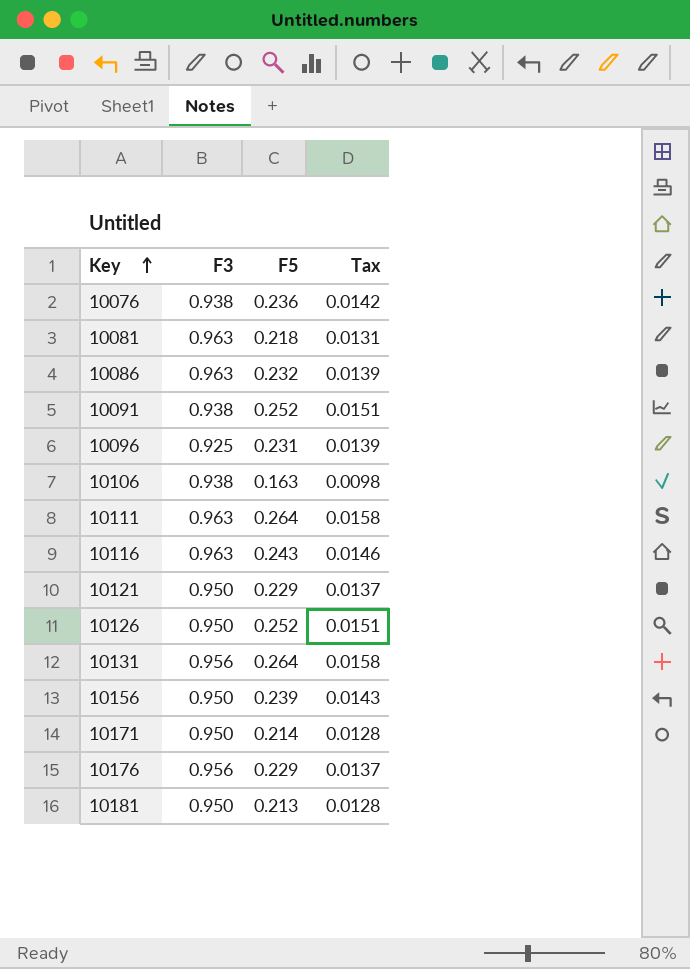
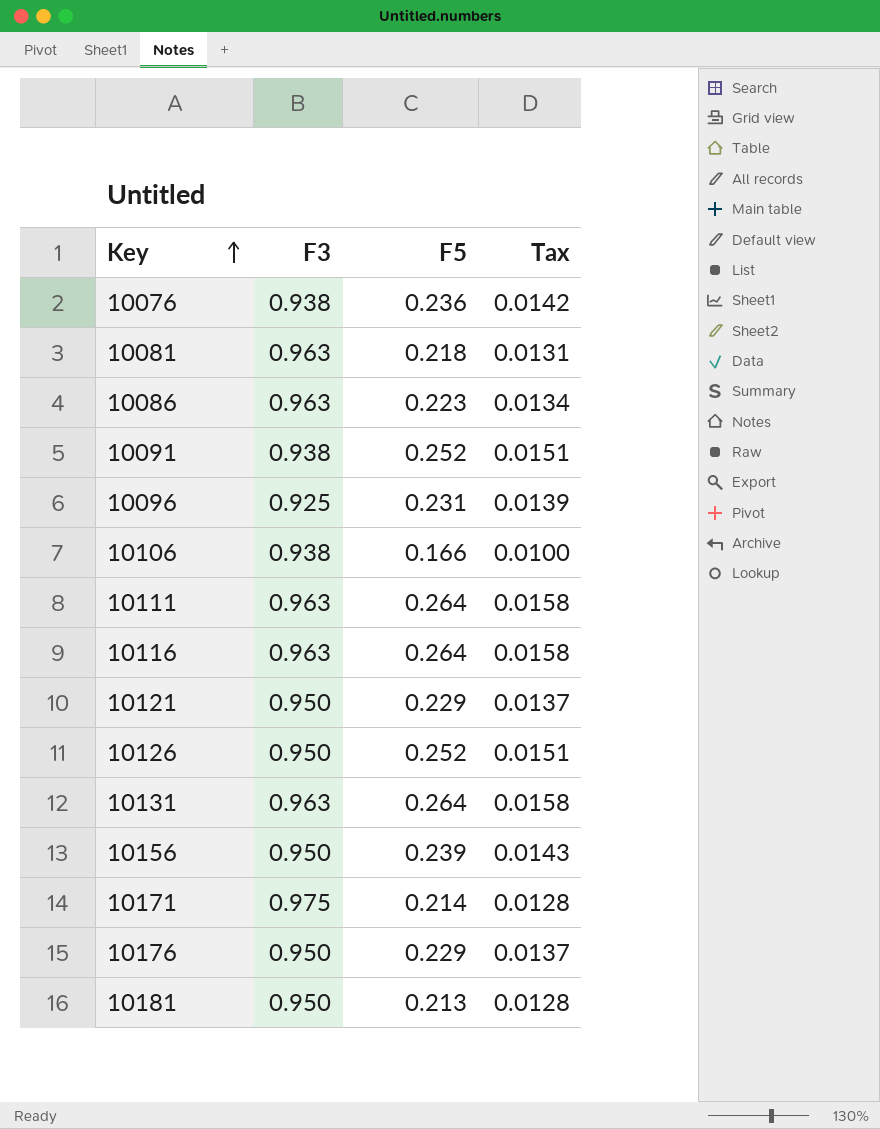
10086 | F5: 0.232 -> 0.223
10086 | Tax: 0.0139 -> 0.0134
10106 | F5: 0.163 -> 0.166
10106 | Tax: 0.0098 -> 0.0100
10116 | F5: 0.243 -> 0.264
10116 | Tax: 0.0146 -> 0.0158
10131 | F3: 0.956 -> 0.963
10171 | F3: 0.950 -> 0.975
10176 | F3: 0.956 -> 0.950

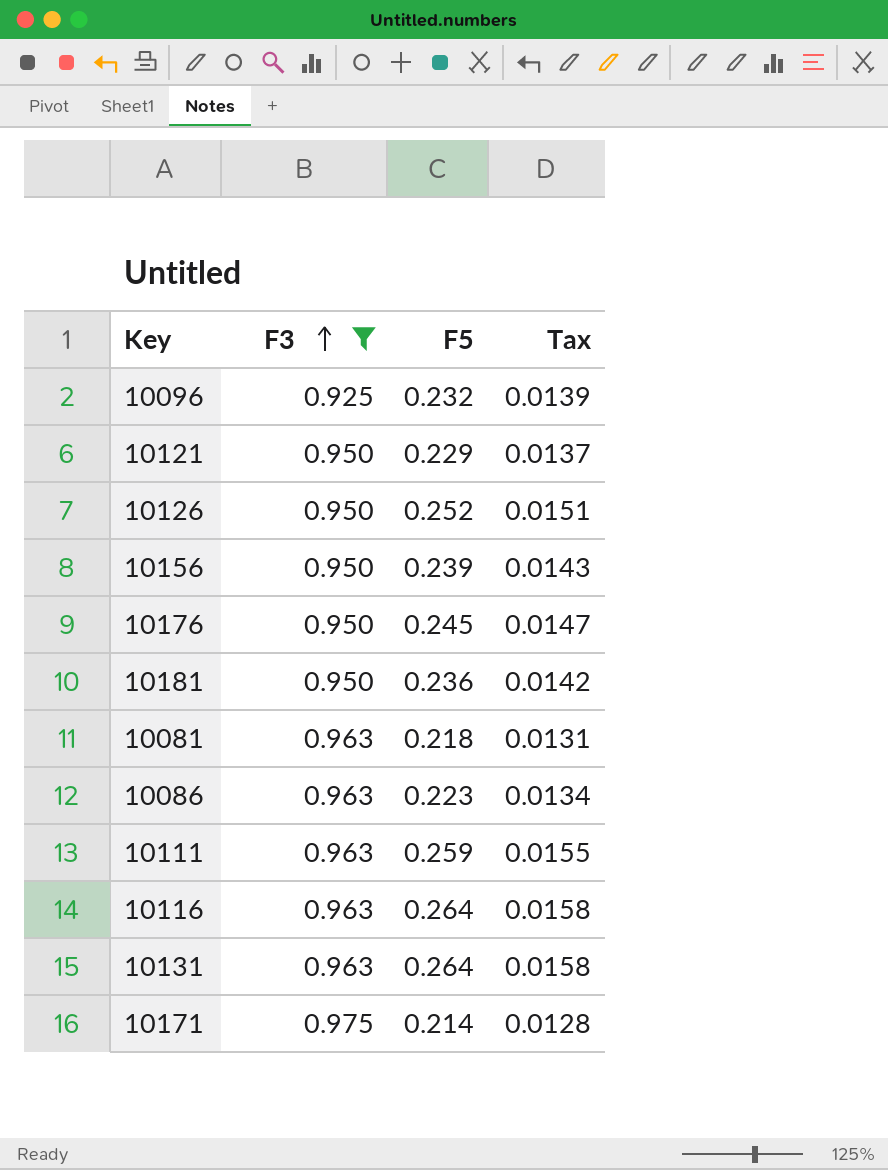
filter: none -> F3 != 0.938
row order: Key ascending -> F3 ascending
10096 | F5: 0.231 -> 0.232
10176 | F5: 0.229 -> 0.245
10176 | Tax: 0.0137 -> 0.0147
10181 | F5: 0.213 -> 0.236
10181 | Tax: 0.0128 -> 0.0142
10111 | F5: 0.264 -> 0.259
10111 | Tax: 0.0158 -> 0.0155

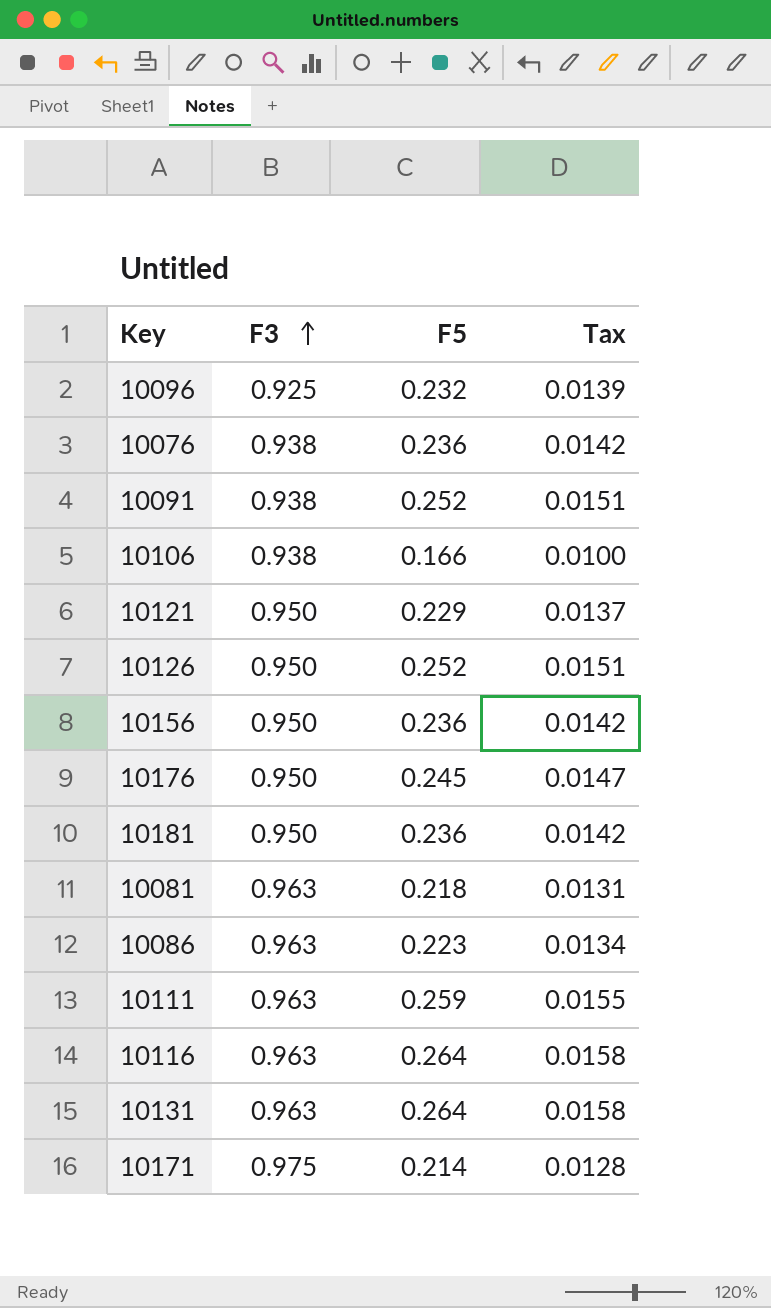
filter: F3 != 0.938 -> none
10156 | F5: 0.239 -> 0.236
10156 | Tax: 0.0143 -> 0.0142

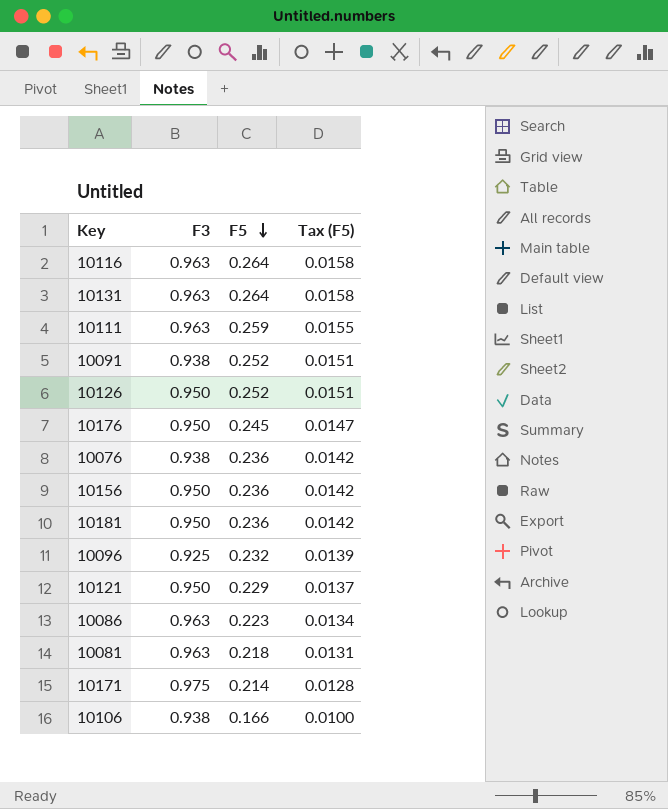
row order: F3 ascending -> F5 descending
column name: Tax -> Tax (F5)

